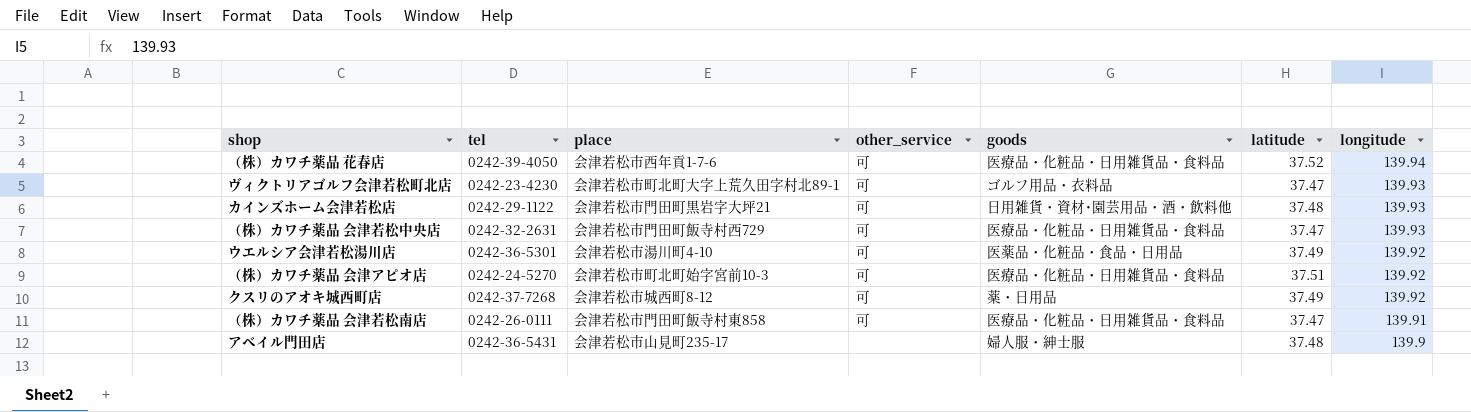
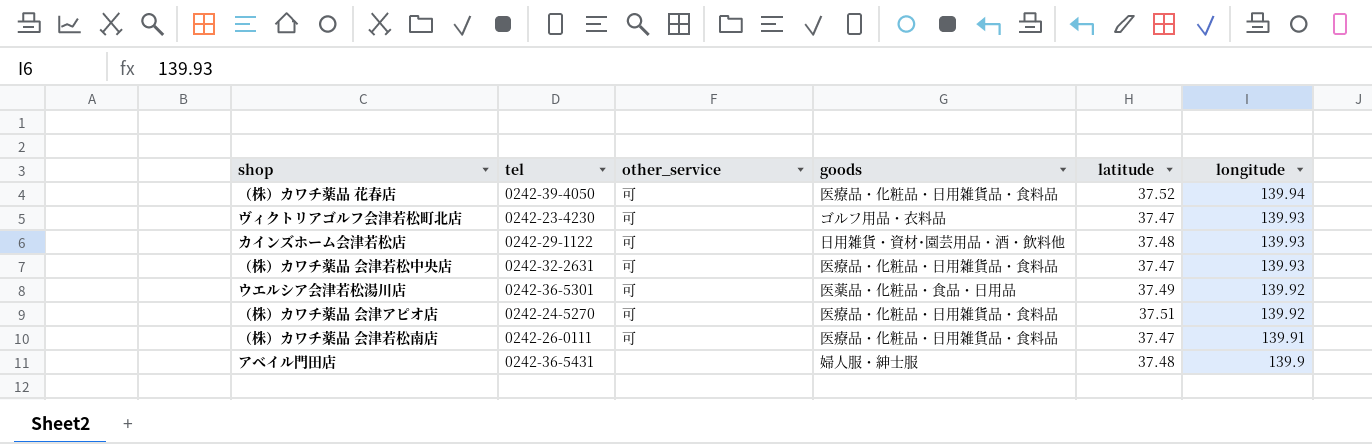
column place | position: 3 -> none
row クスリのアオキ城西町店: 0242-37-7268 | 会津若松市城西町8-12 | 可 | 薬・日用品 | 37.49 | 139.92 -> none

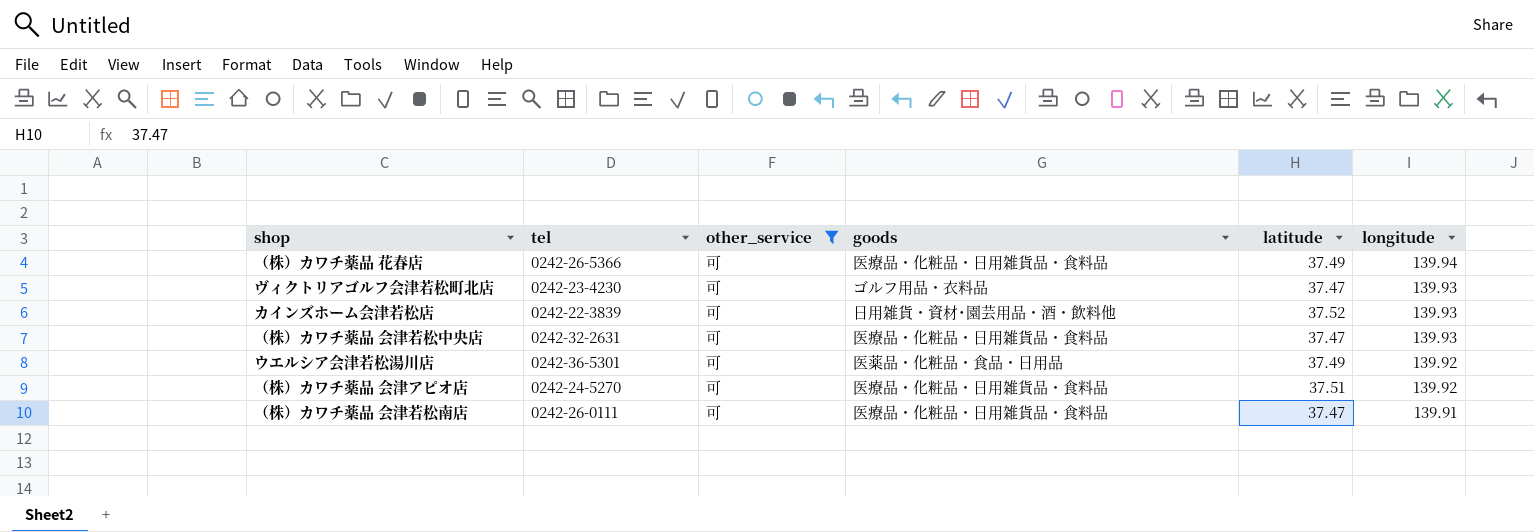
filter: none -> other_service = 可
（株）カワチ薬品 花春店 | tel: 0242-39-4050 -> 0242-26-5366
（株）カワチ薬品 花春店 | latitude: 37.52 -> 37.49
カインズホーム会津若松店 | tel: 0242-29-1122 -> 0242-22-3839
カインズホーム会津若松店 | latitude: 37.48 -> 37.52

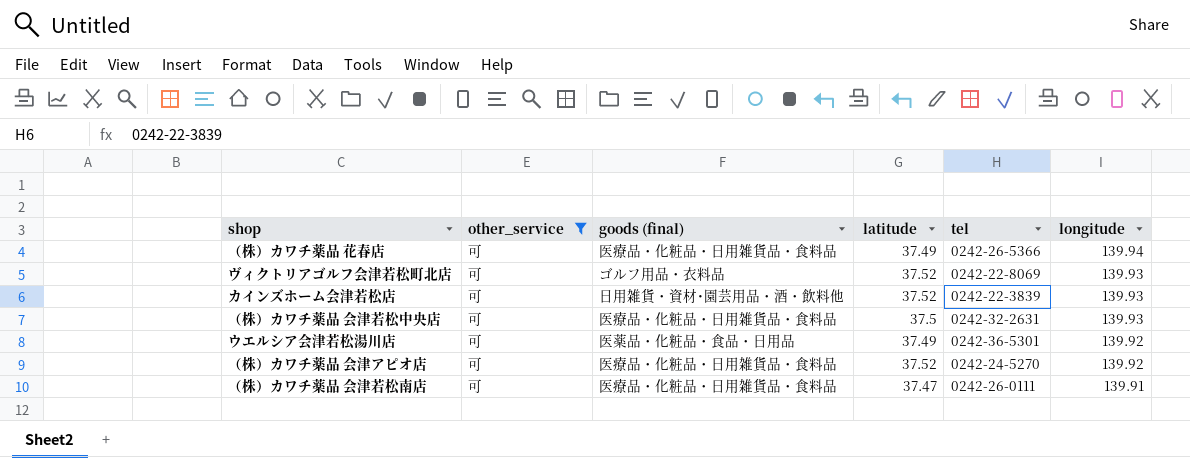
column name: goods -> goods (final)
column tel | position: 2 -> 5
ヴィクトリアゴルフ会津若松町北店 | latitude: 37.47 -> 37.52
ヴィクトリアゴルフ会津若松町北店 | tel: 0242-23-4230 -> 0242-22-8069
（株）カワチ薬品 会津若松中央店 | latitude: 37.47 -> 37.5
（株）カワチ薬品 会津アピオ店 | latitude: 37.51 -> 37.52

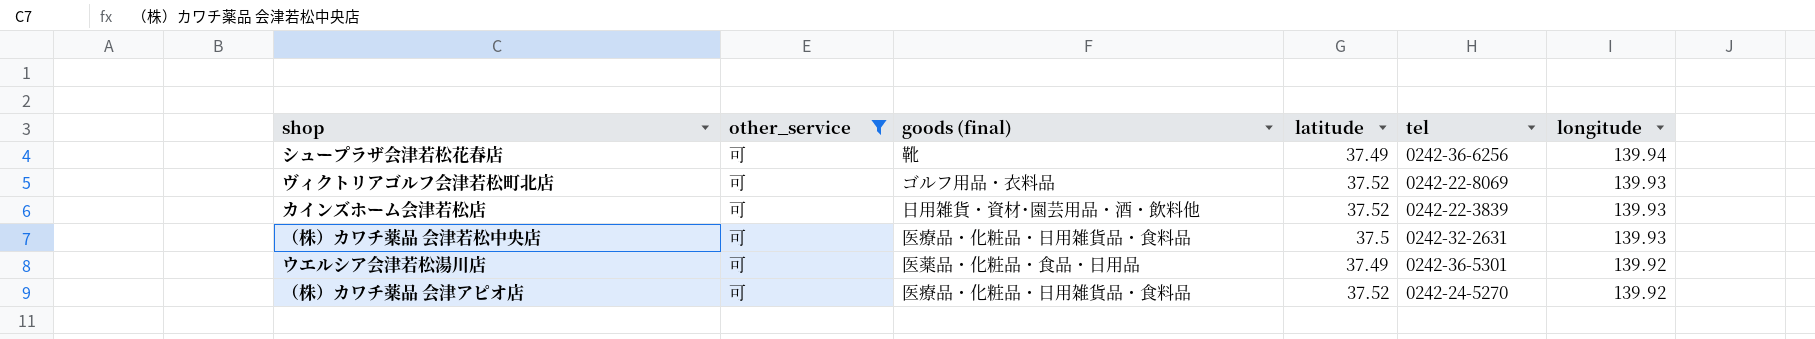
row （株）カワチ薬品 花春店: 可 | 医療品・化粧品・日用雑貨品・食料品 | 37.49 | 0242-26-5366 | 139.94 -> none
row （株）カワチ薬品 会津若松南店: 可 | 医療品・化粧品・日用雑貨品・食料品 | 37.47 | 0242-26-0111 | 139.91 -> none
row シュープラザ会津若松花春店: none -> 可 | 靴 | 37.49 | 0242-36-6256 | 139.94

